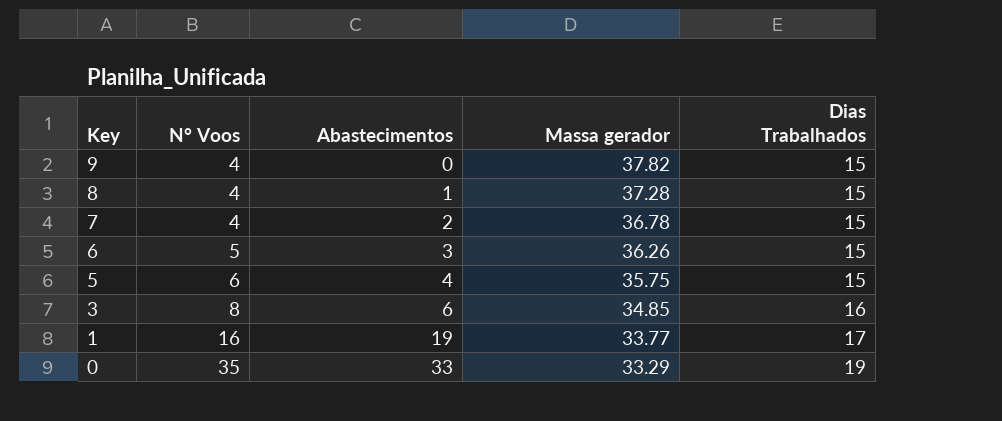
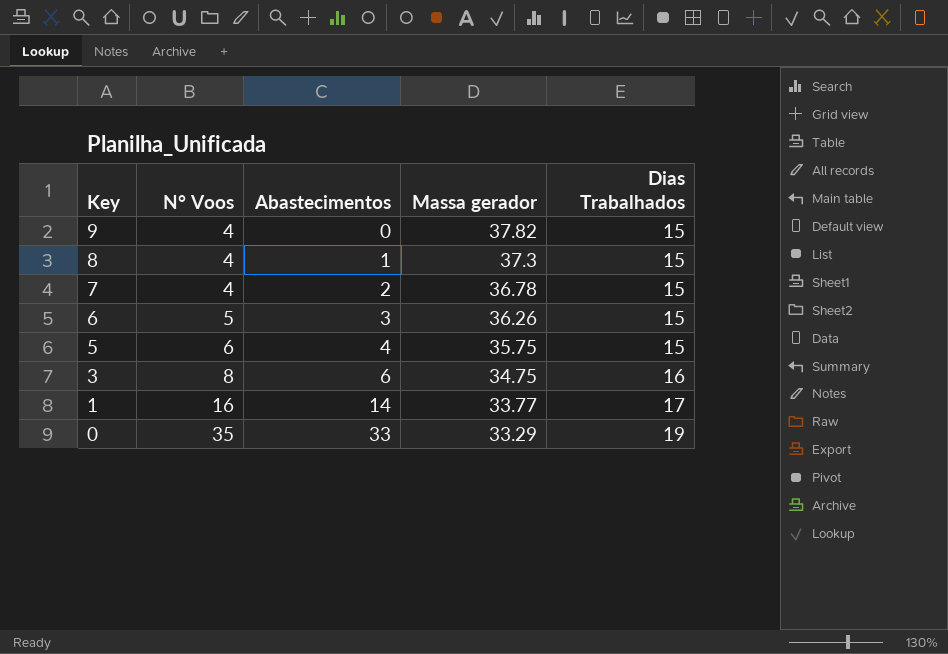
8 | Massa gerador: 37.28 -> 37.3
3 | Massa gerador: 34.85 -> 34.75
1 | Abastecimentos: 19 -> 14

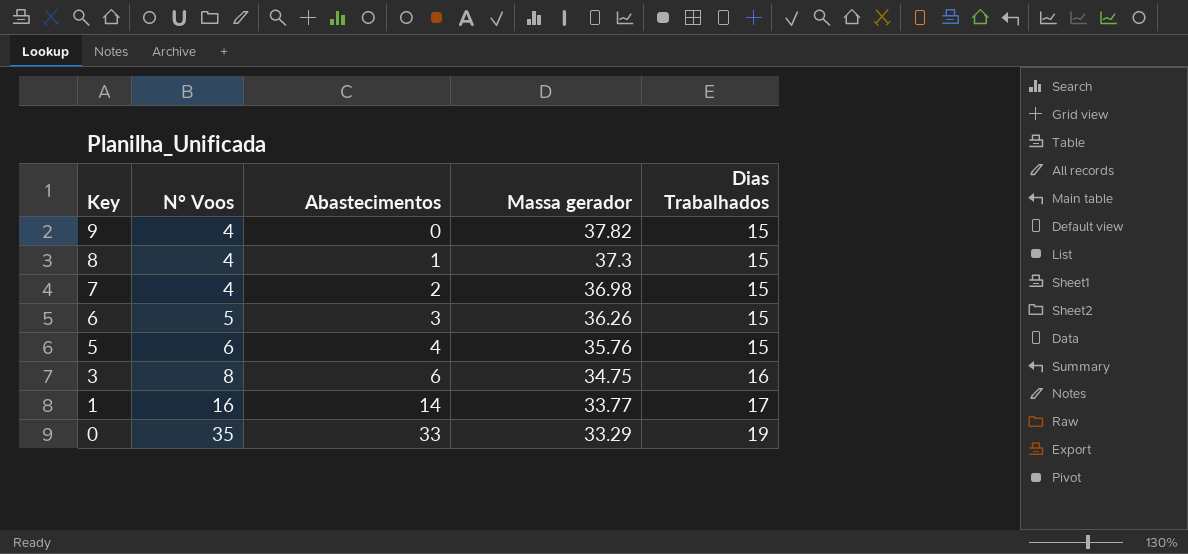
7 | Massa gerador: 36.78 -> 36.98
5 | Massa gerador: 35.75 -> 35.76

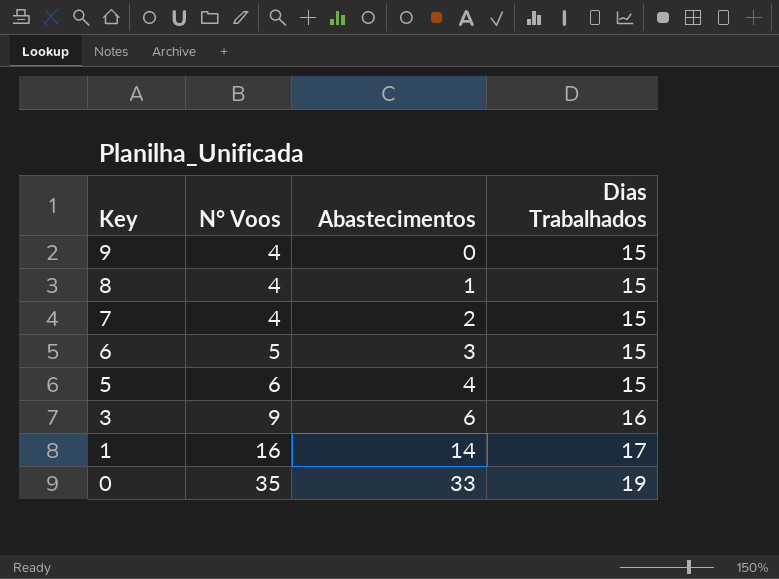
column Massa gerador | position: 4 -> none
3 | N° Voos: 8 -> 9

